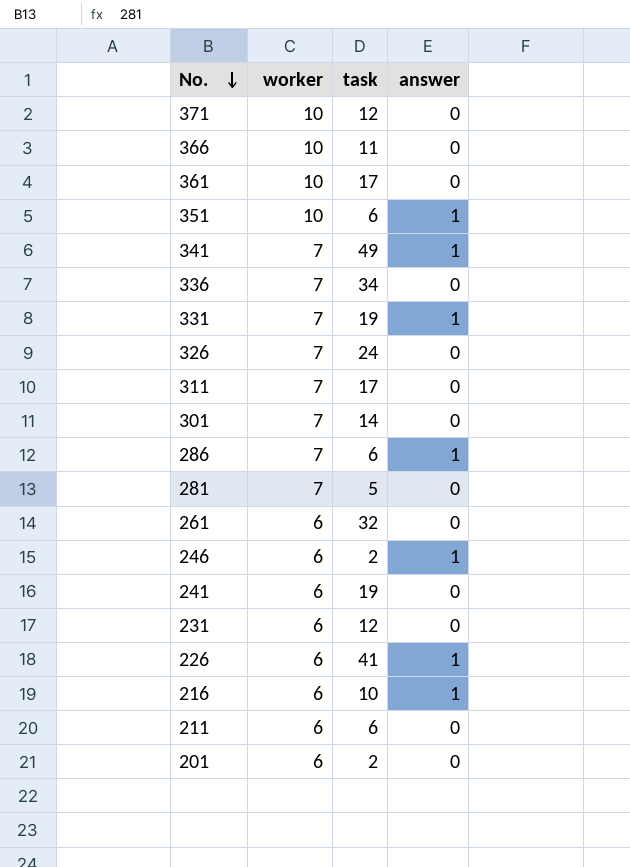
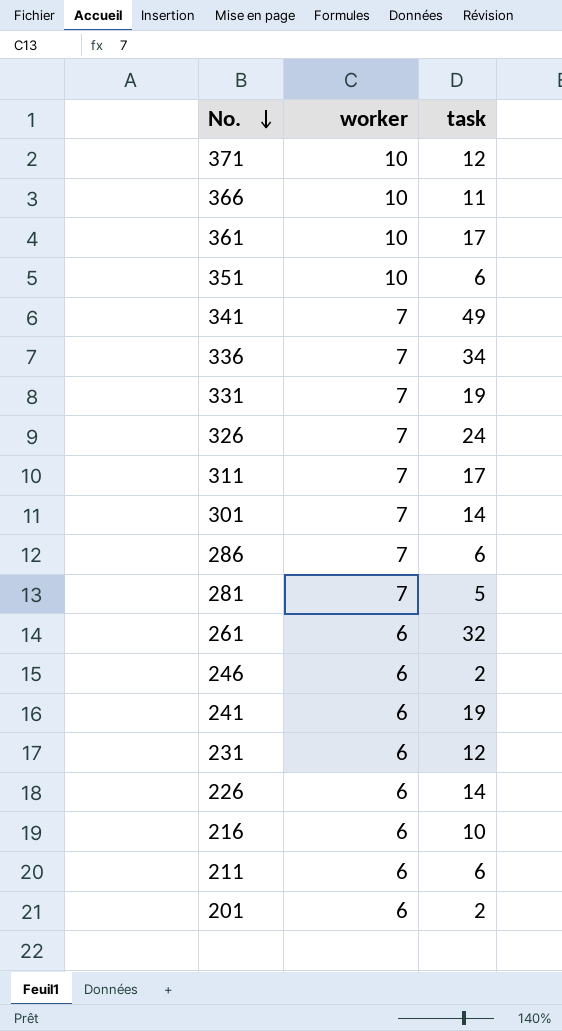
column answer | position: 4 -> none
226 | task: 41 -> 14

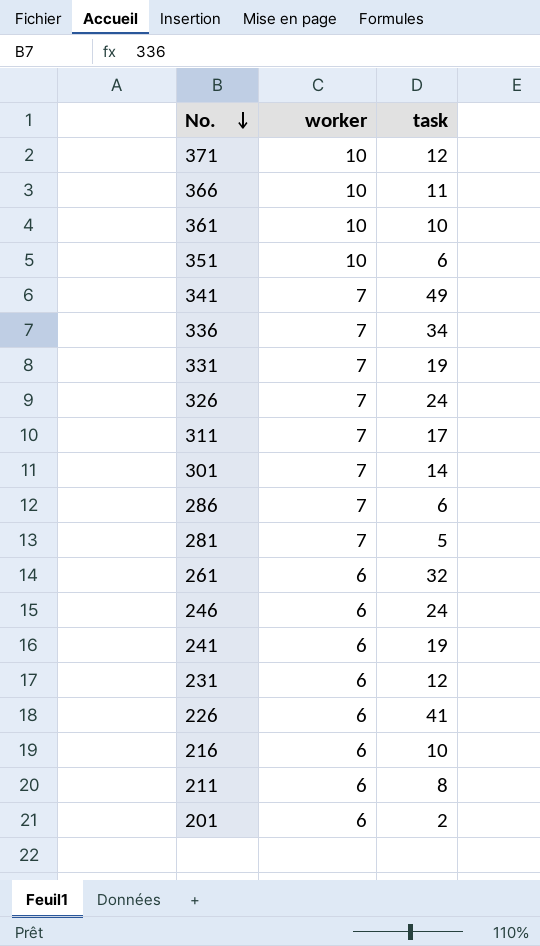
361 | task: 17 -> 10
246 | task: 2 -> 24
226 | task: 14 -> 41
211 | task: 6 -> 8

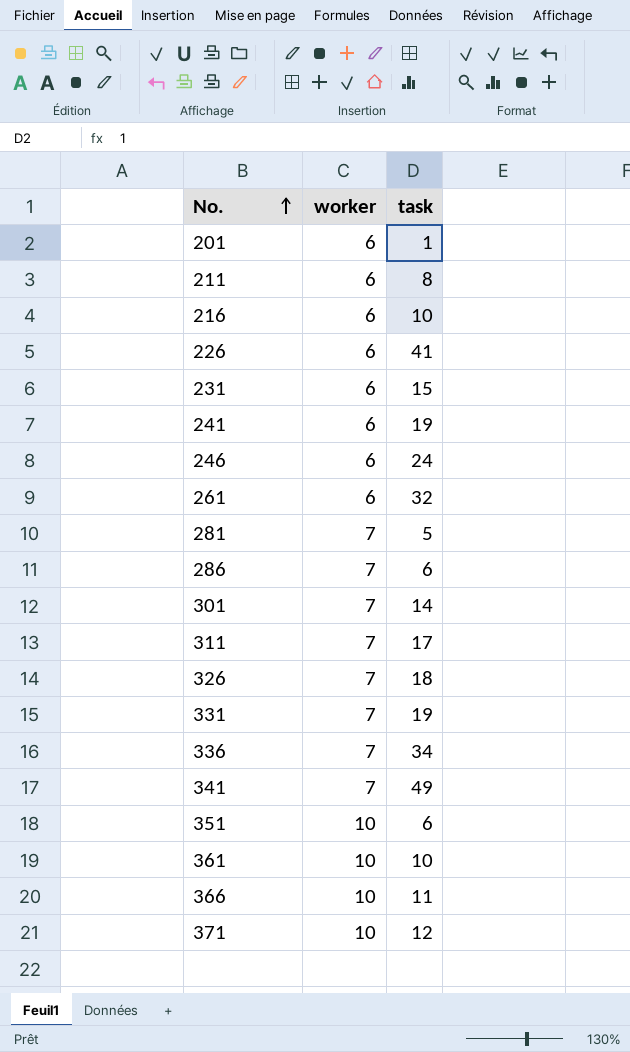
row order: No. descending -> No. ascending
201 | task: 2 -> 1
231 | task: 12 -> 15
326 | task: 24 -> 18

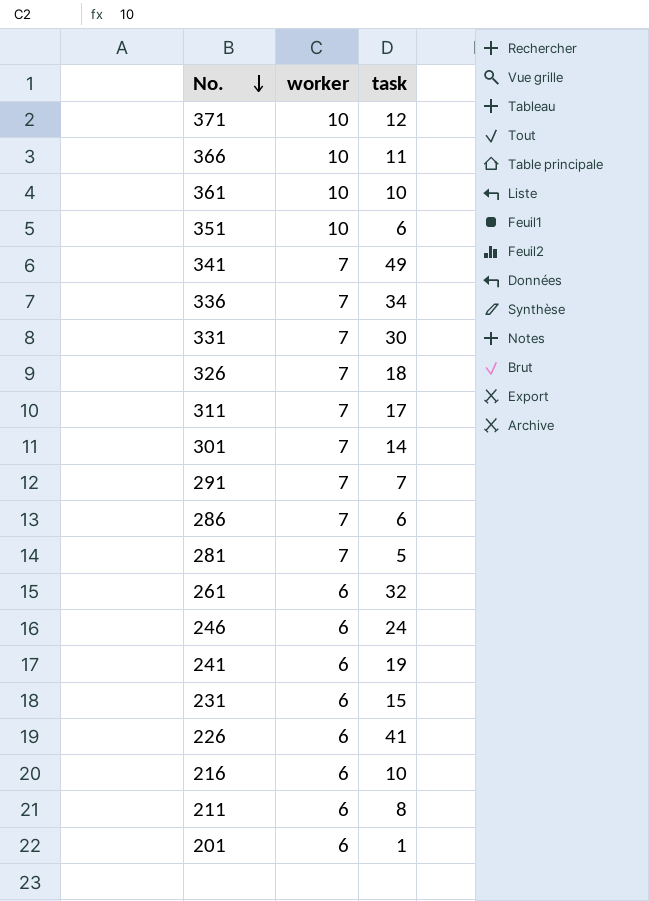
row order: No. ascending -> No. descending
331 | task: 19 -> 30
row 291: none -> 7 | 7

